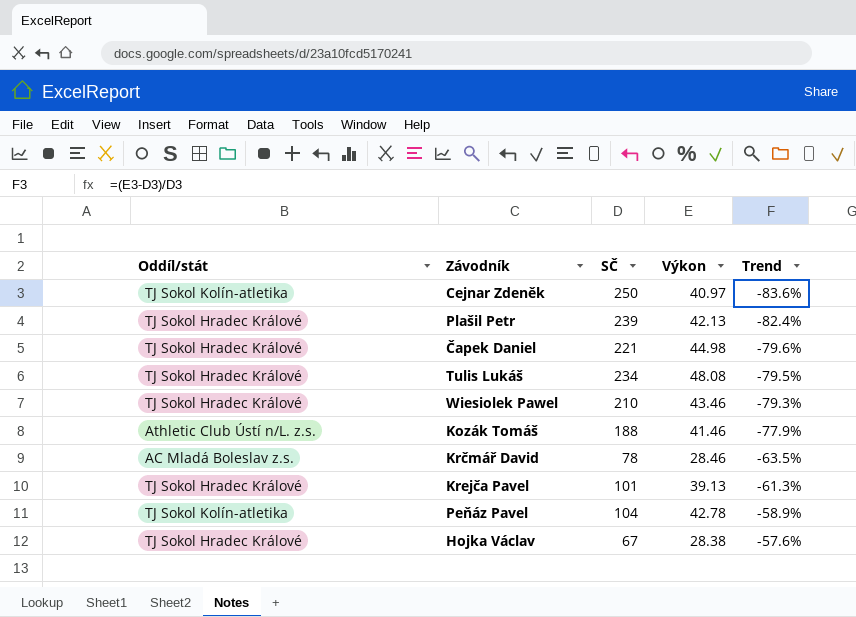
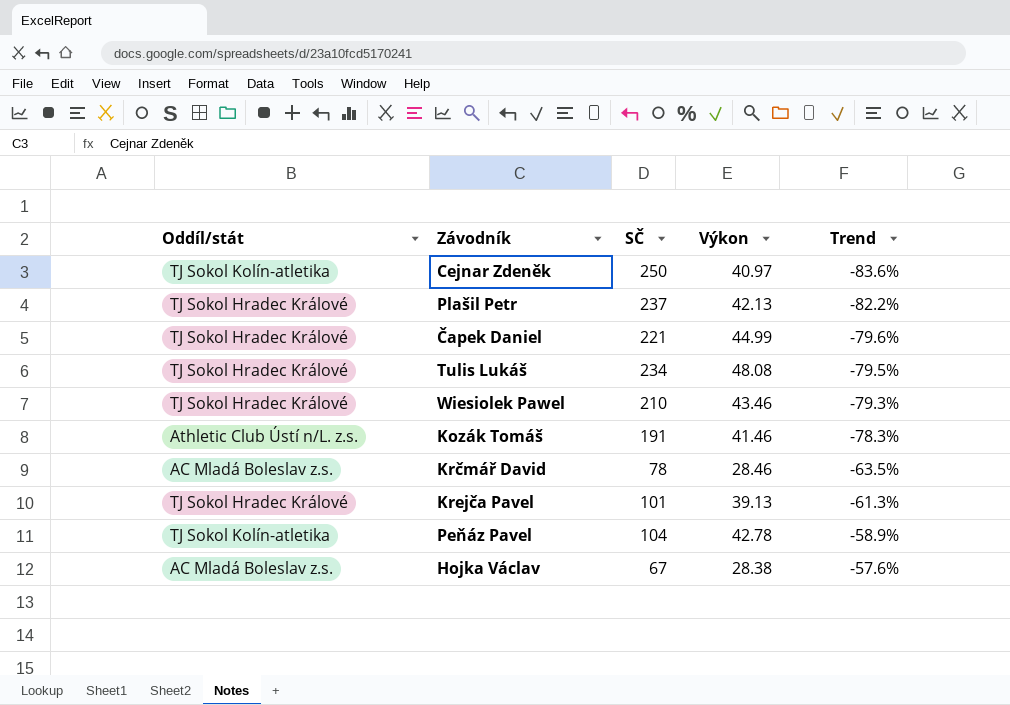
Plašil Petr | SČ: 239 -> 237
Plašil Petr | Trend: -82.4% -> -82.2%
Čapek Daniel | Výkon: 44.98 -> 44.99
Kozák Tomáš | SČ: 188 -> 191
Kozák Tomáš | Trend: -77.9% -> -78.3%
Hojka Václav | Oddíl/stát: TJ Sokol Hradec Králové -> AC Mladá Boleslav z.s.

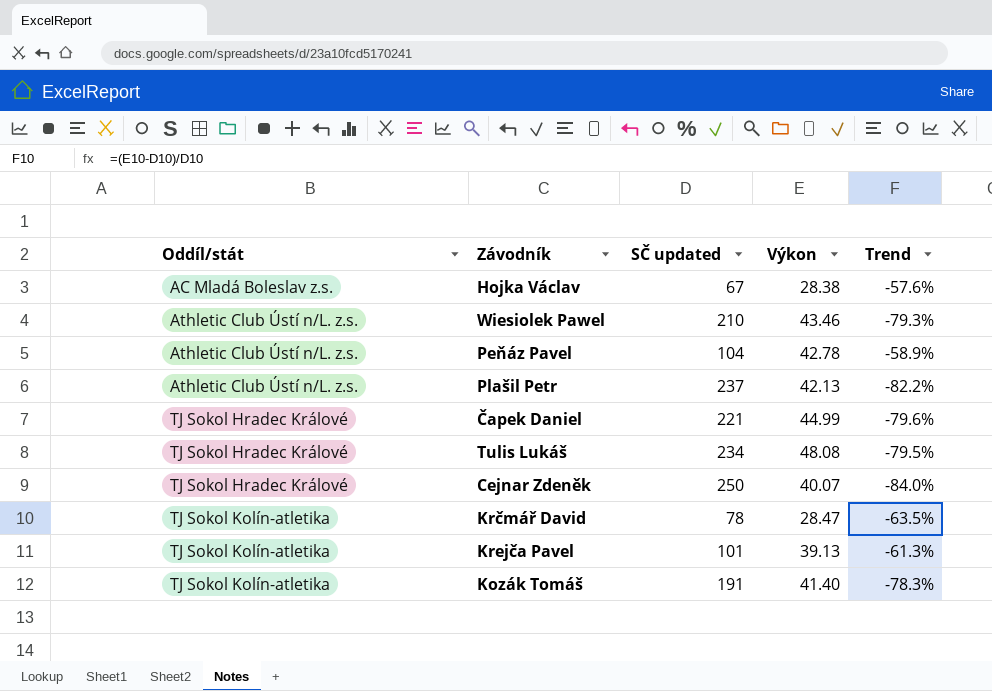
row order: Trend ascending -> Oddíl/stát ascending
column name: SČ -> SČ updated
Wiesiolek Pawel | Oddíl/stát: TJ Sokol Hradec Králové -> Athletic Club Ústí n/L. z.s.
Peňáz Pavel | Oddíl/stát: TJ Sokol Kolín-atletika -> Athletic Club Ústí n/L. z.s.
Plašil Petr | Oddíl/stát: TJ Sokol Hradec Králové -> Athletic Club Ústí n/L. z.s.
Cejnar Zdeněk | Oddíl/stát: TJ Sokol Kolín-atletika -> TJ Sokol Hradec Králové
Cejnar Zdeněk | Výkon: 40.97 -> 40.07
Cejnar Zdeněk | Trend: -83.6% -> -84.0%
Krčmář David | Oddíl/stát: AC Mladá Boleslav z.s. -> TJ Sokol Kolín-atletika
Krčmář David | Výkon: 28.46 -> 28.47
Krejča Pavel | Oddíl/stát: TJ Sokol Hradec Králové -> TJ Sokol Kolín-atletika
Kozák Tomáš | Oddíl/stát: Athletic Club Ústí n/L. z.s. -> TJ Sokol Kolín-atletika
Kozák Tomáš | Výkon: 41.46 -> 41.40

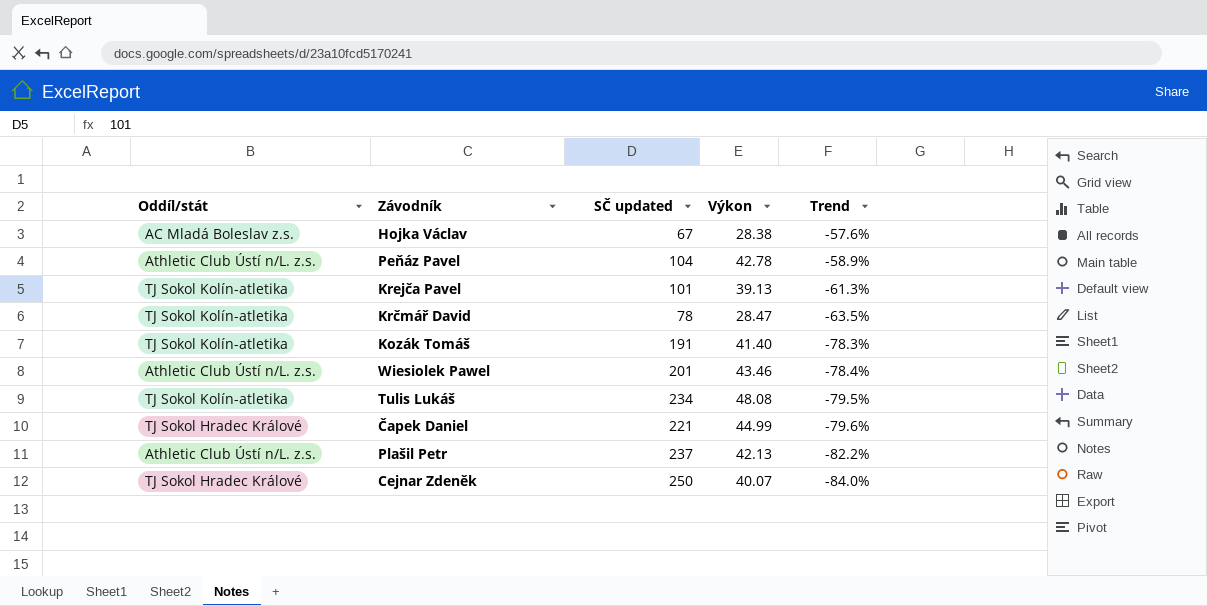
row order: Oddíl/stát ascending -> Trend descending
Wiesiolek Pawel | SČ updated: 210 -> 201
Wiesiolek Pawel | Trend: -79.3% -> -78.4%
Tulis Lukáš | Oddíl/stát: TJ Sokol Hradec Králové -> TJ Sokol Kolín-atletika

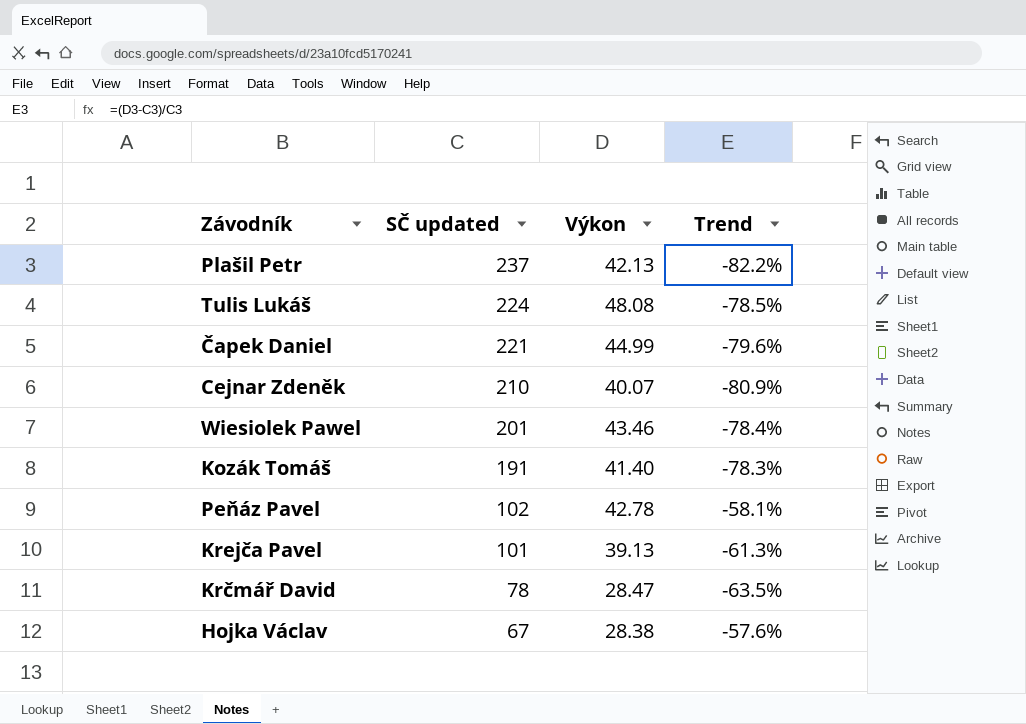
row order: Trend descending -> SČ updated descending
column Oddíl/stát | position: 1 -> none
Tulis Lukáš | SČ updated: 234 -> 224
Tulis Lukáš | Trend: -79.5% -> -78.5%
Cejnar Zdeněk | SČ updated: 250 -> 210
Cejnar Zdeněk | Trend: -84.0% -> -80.9%
Peňáz Pavel | SČ updated: 104 -> 102
Peňáz Pavel | Trend: -58.9% -> -58.1%

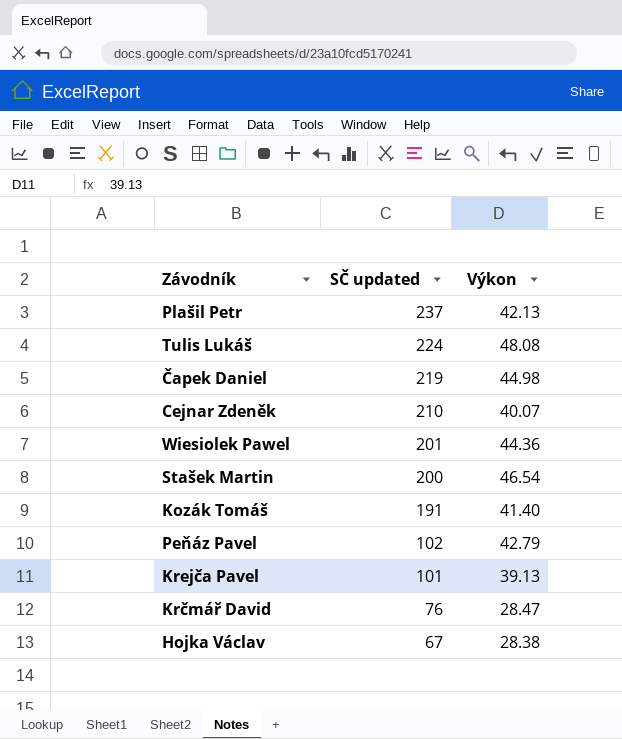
column Trend | formula: ([Výkon] - [SČ updated]) / [SČ updated] -> none
Čapek Daniel | SČ updated: 221 -> 219
Čapek Daniel | Výkon: 44.99 -> 44.98
Wiesiolek Pawel | Výkon: 43.46 -> 44.36
row Stašek Martin: none -> 200 | 46.54
Peňáz Pavel | Výkon: 42.78 -> 42.79
Krčmář David | SČ updated: 78 -> 76

